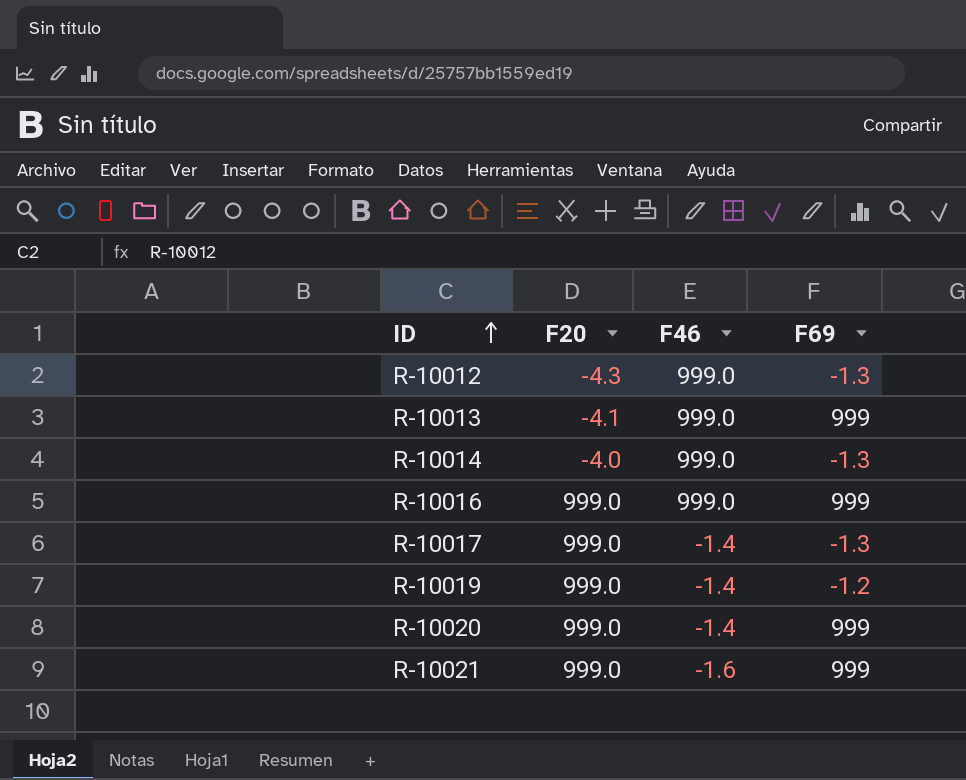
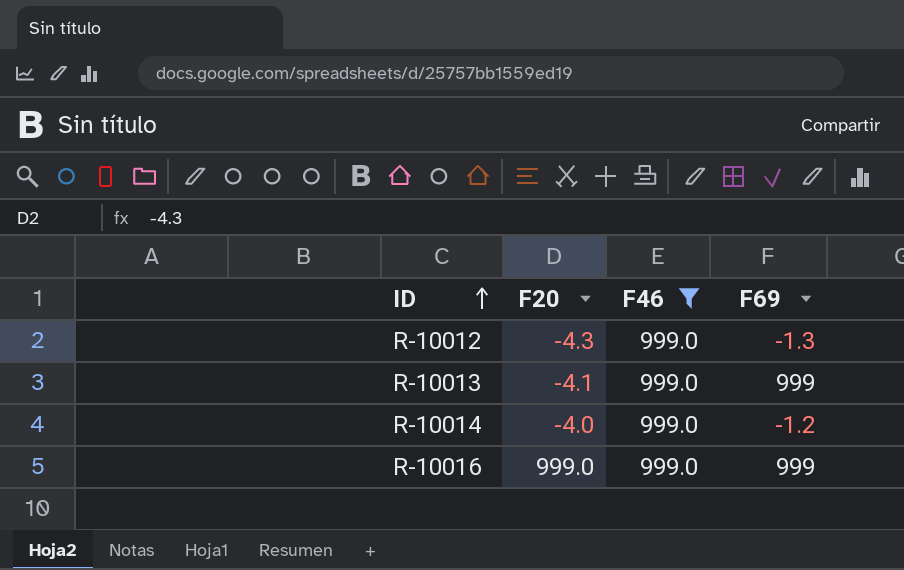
filter: none -> F46 = 999.0
R-10014 | F69: -1.3 -> -1.2

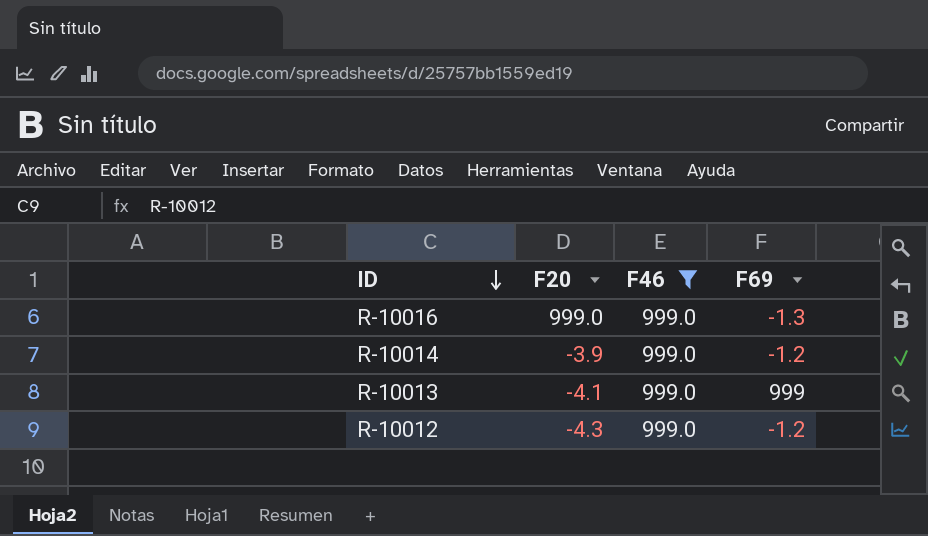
row order: ID ascending -> ID descending
R-10016 | F69: 999 -> -1.3
R-10014 | F20: -4.0 -> -3.9
R-10012 | F69: -1.3 -> -1.2

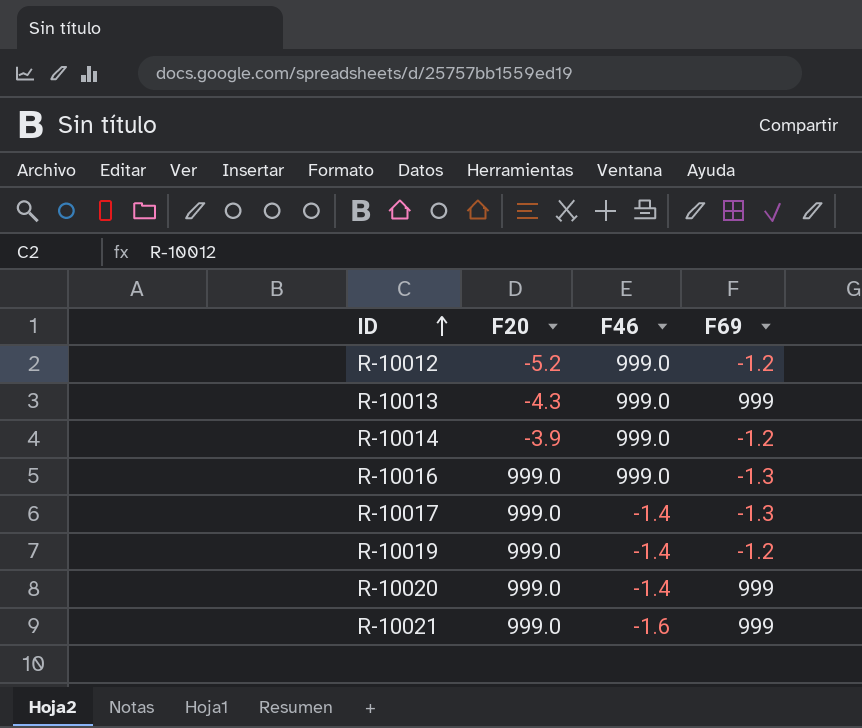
filter: F46 = 999.0 -> none
row order: ID descending -> ID ascending
R-10012 | F20: -4.3 -> -5.2
R-10013 | F20: -4.1 -> -4.3

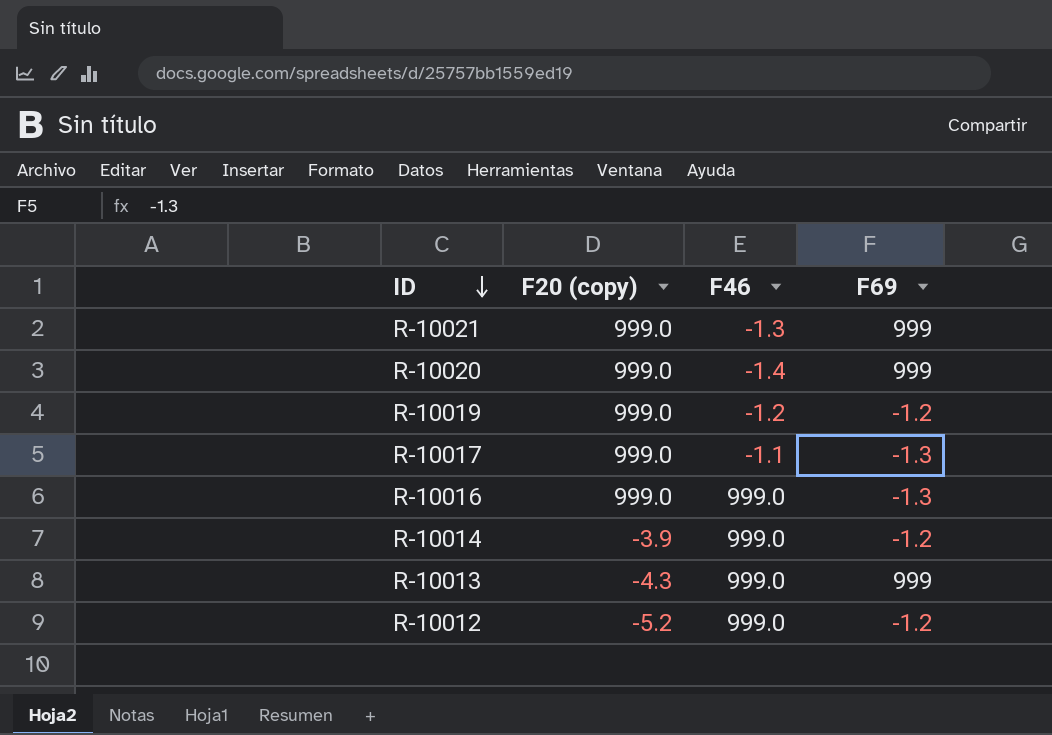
row order: ID ascending -> ID descending
column name: F20 -> F20 (copy)
R-10021 | F46: -1.6 -> -1.3
R-10019 | F46: -1.4 -> -1.2
R-10017 | F46: -1.4 -> -1.1

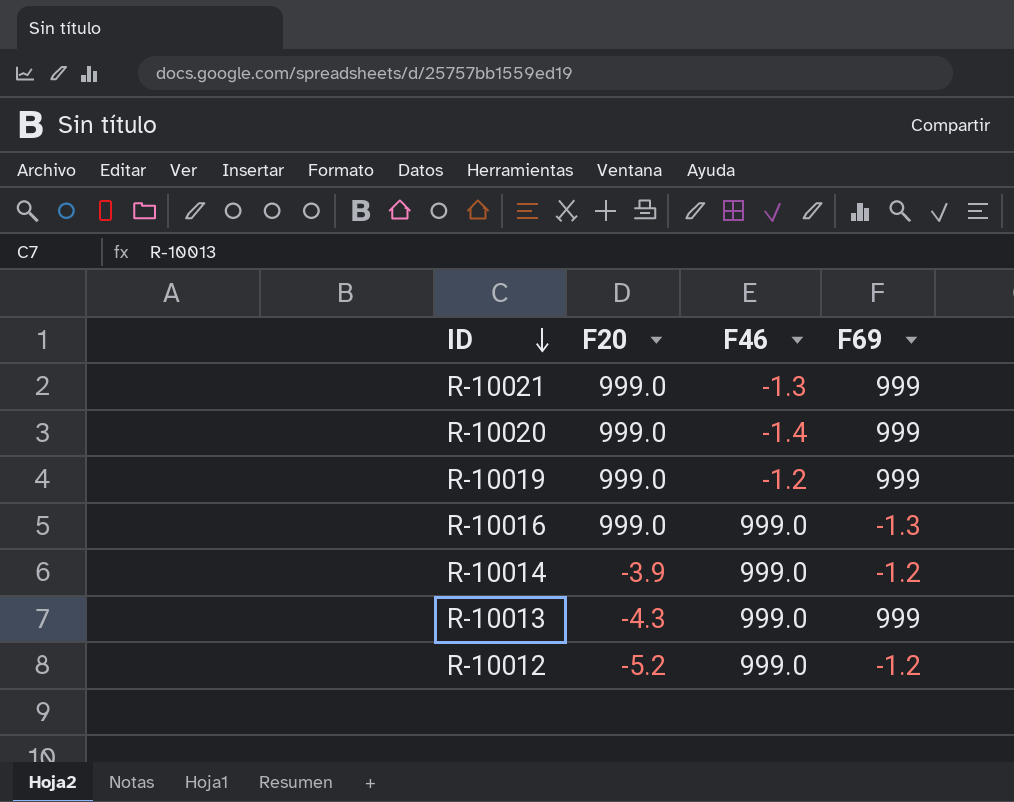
column name: F20 (copy) -> F20
row R-10017: 999.0 | -1.1 | -1.3 -> none
R-10019 | F69: -1.2 -> 999

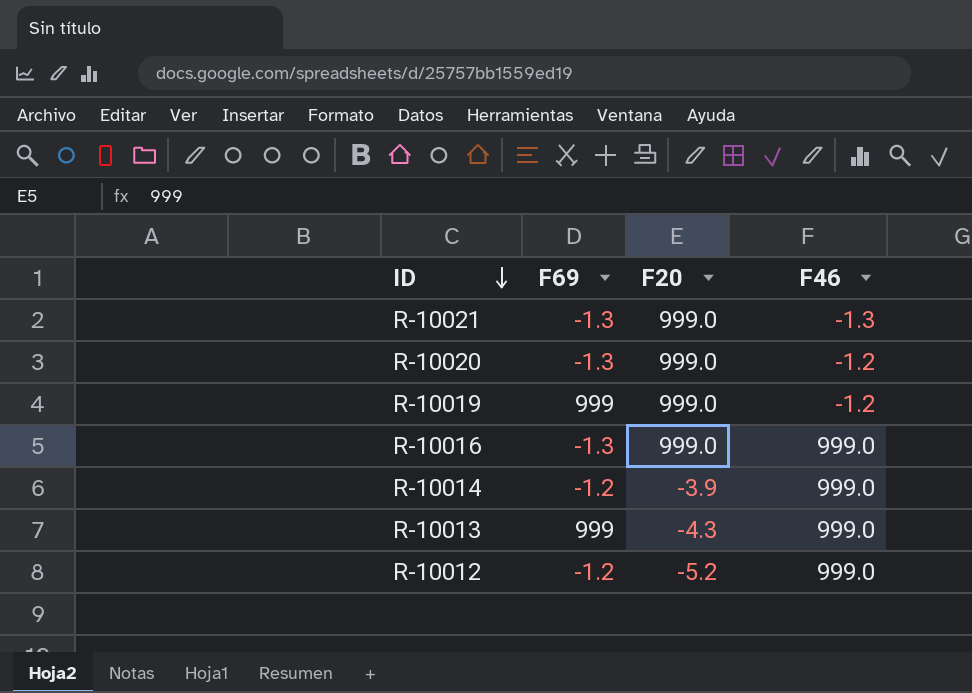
column F69 | position: 4 -> 2
R-10021 | F69: 999 -> -1.3
R-10020 | F69: 999 -> -1.3
R-10020 | F46: -1.4 -> -1.2

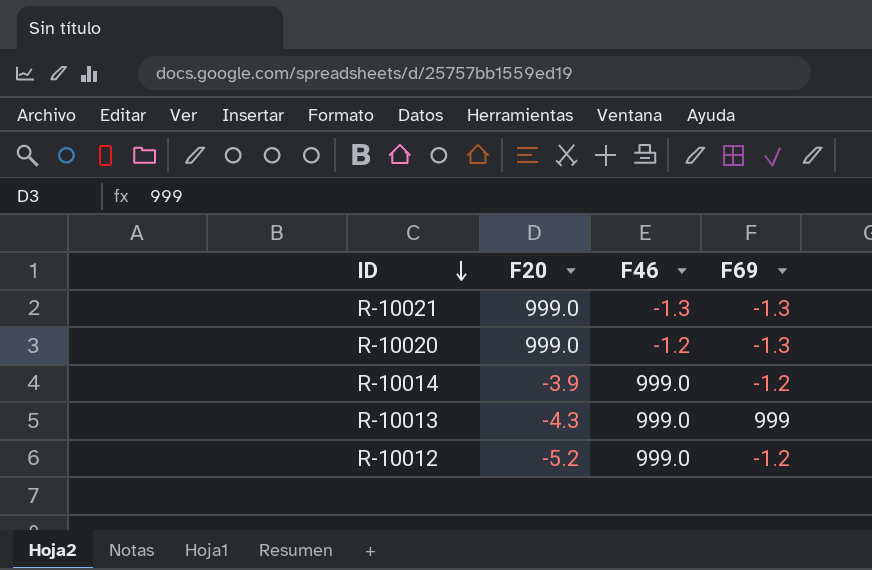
column F69 | position: 2 -> 4
row R-10019: 999 | 999.0 | -1.2 -> none
row R-10016: -1.3 | 999.0 | 999.0 -> none

